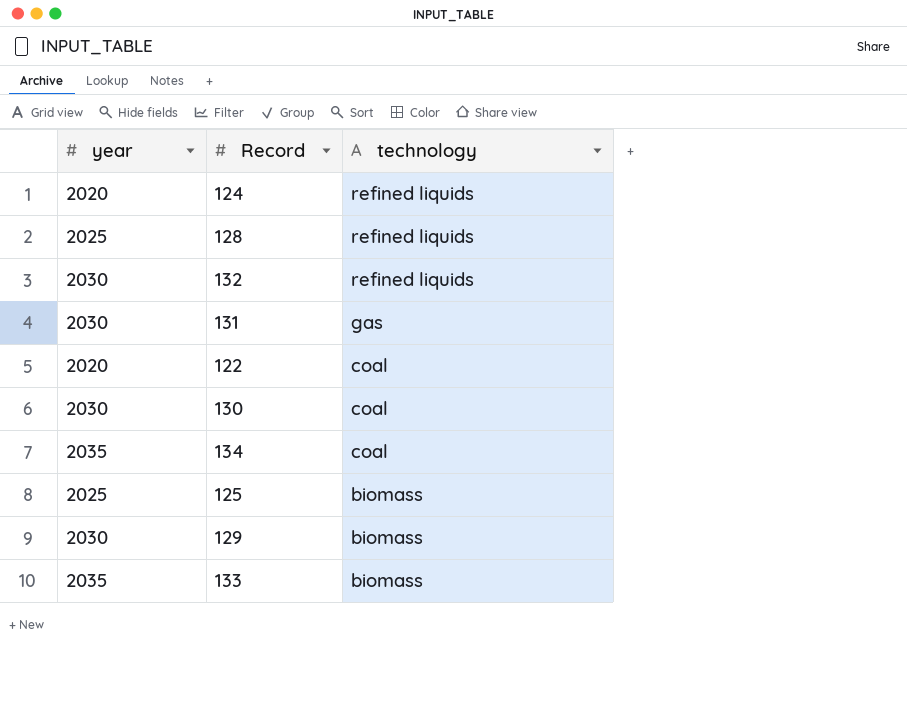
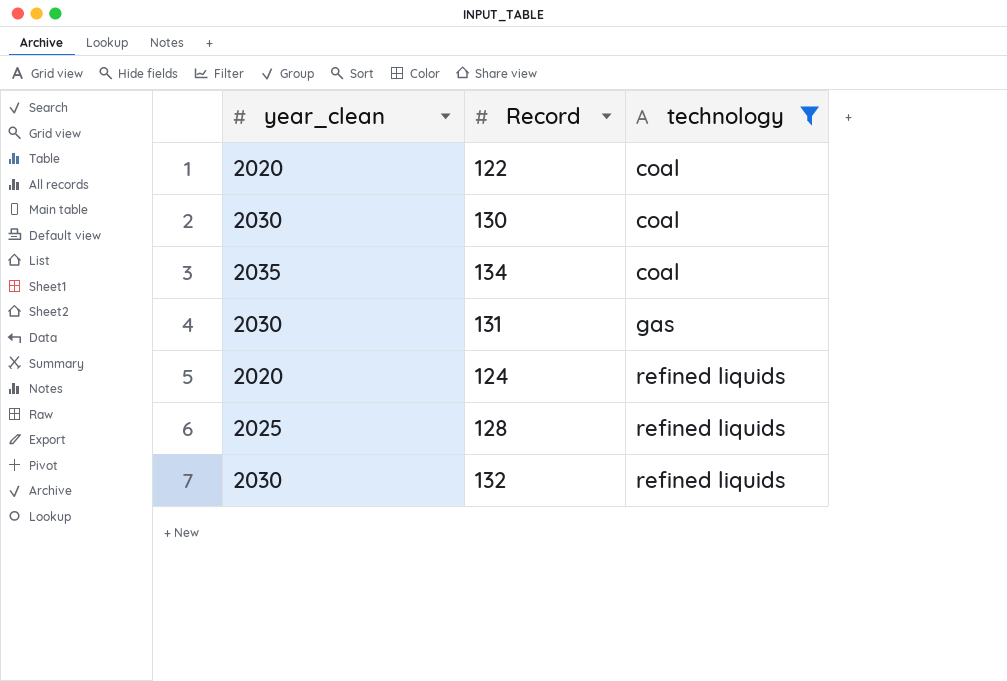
filter: none -> technology != biomass
row order: technology descending -> technology ascending
column name: year -> year_clean

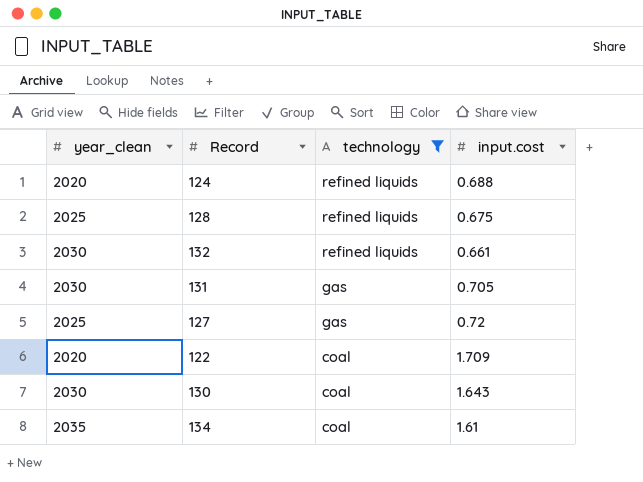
row order: technology ascending -> technology descending
column input.cost | position: none -> 4
row 127: none -> 2025 | gas | 0.72

